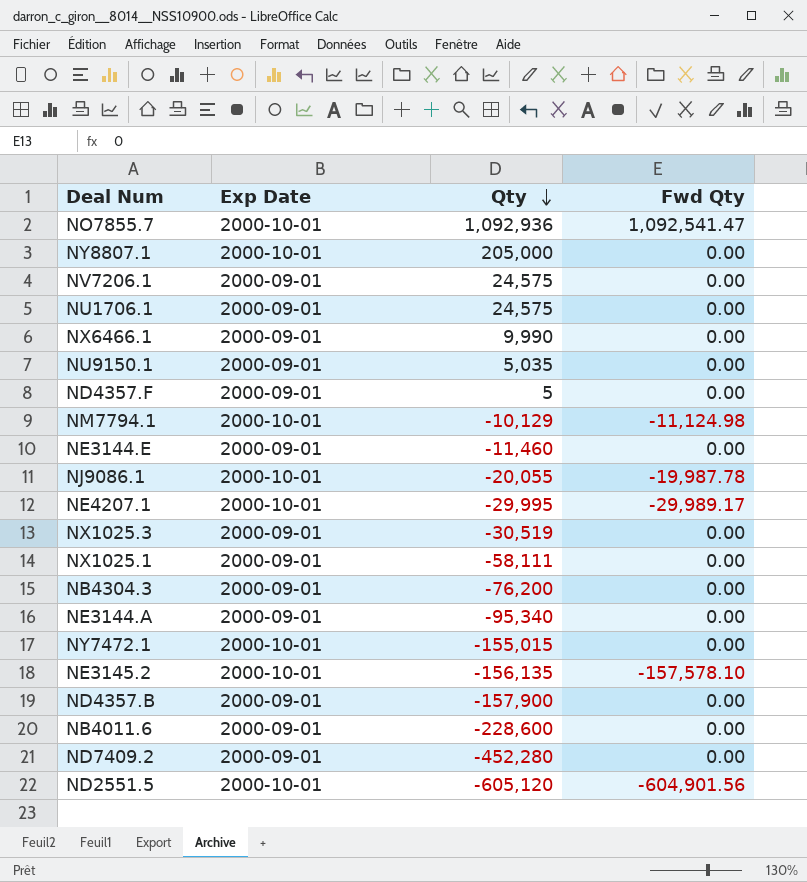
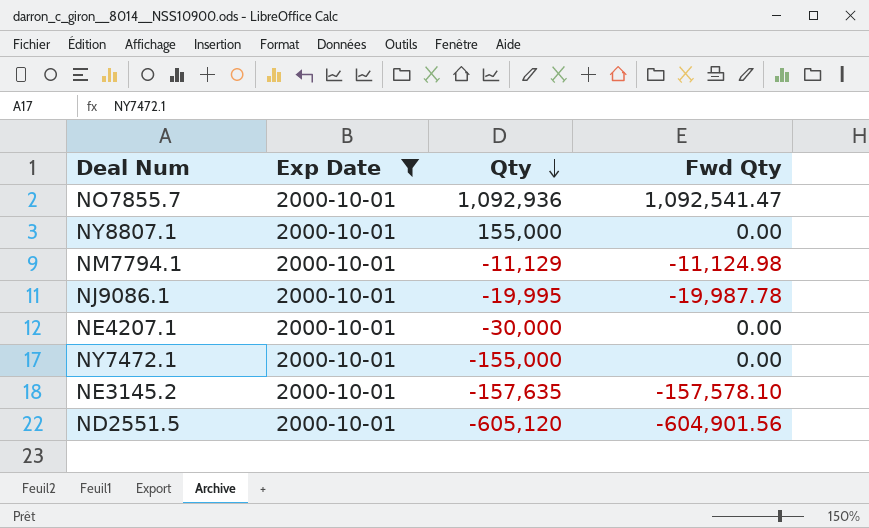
filter: none -> Exp Date = 2000-10-01
NY8807.1 | Qty: 205,000 -> 155,000
NM7794.1 | Qty: -10,129 -> -11,129
NJ9086.1 | Qty: -20,055 -> -19,995
NE4207.1 | Qty: -29,995 -> -30,000
NE4207.1 | Fwd Qty: -29,989.17 -> 0.00
NY7472.1 | Qty: -155,015 -> -155,000
NE3145.2 | Qty: -156,135 -> -157,635

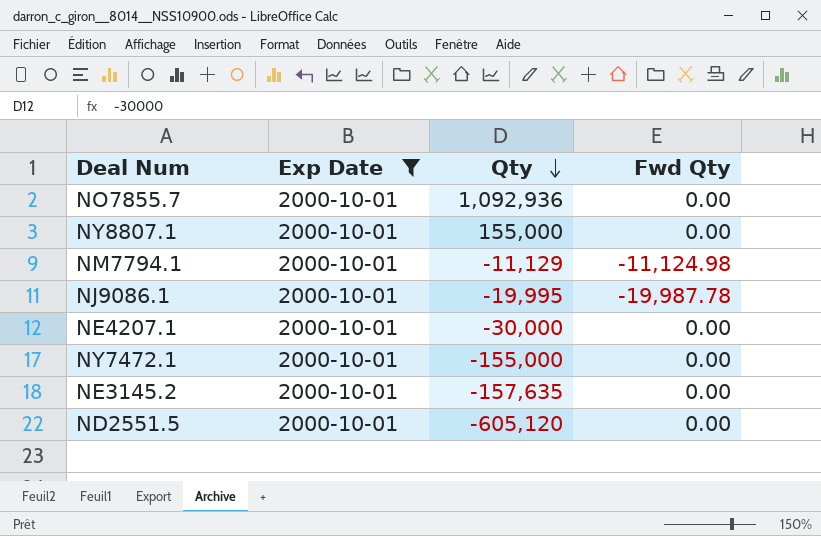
NO7855.7 | Fwd Qty: 1,092,541.47 -> 0.00
NE3145.2 | Fwd Qty: -157,578.10 -> 0.00
ND2551.5 | Fwd Qty: -604,901.56 -> 0.00

